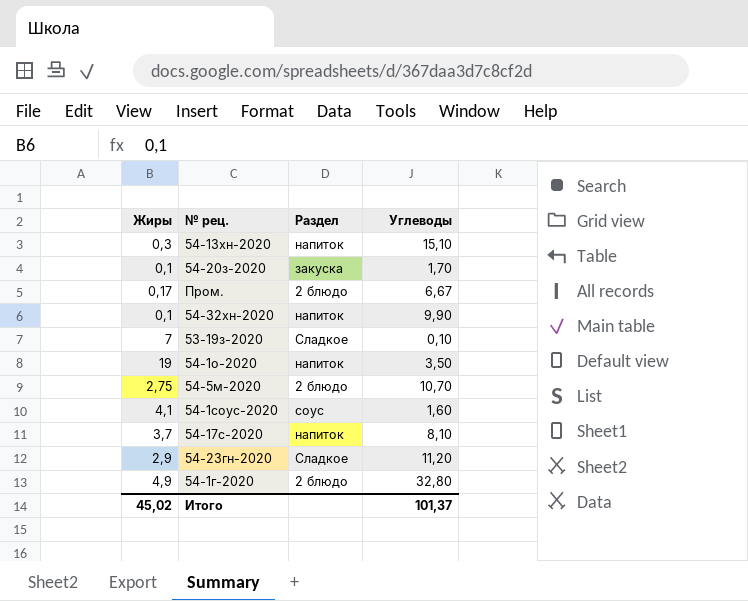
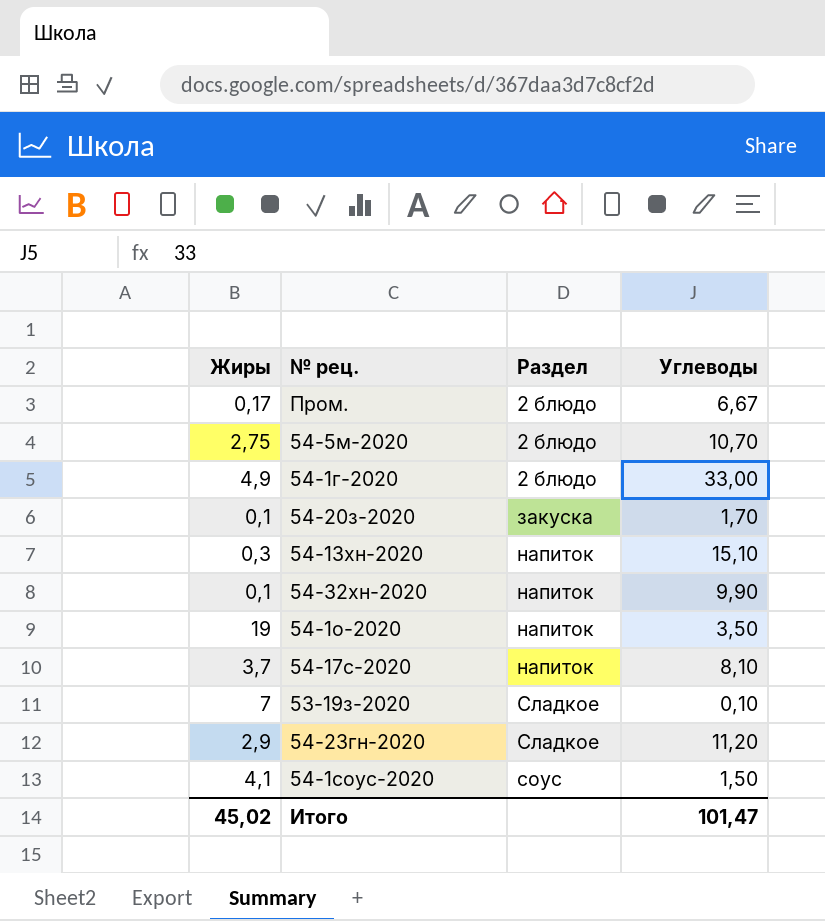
row order: none -> Раздел ascending
54-1г-2020 | Углеводы: 32,80 -> 33,00
54-1соус-2020 | Углеводы: 1,60 -> 1,50
Итого | Углеводы: 101,37 -> 101,47

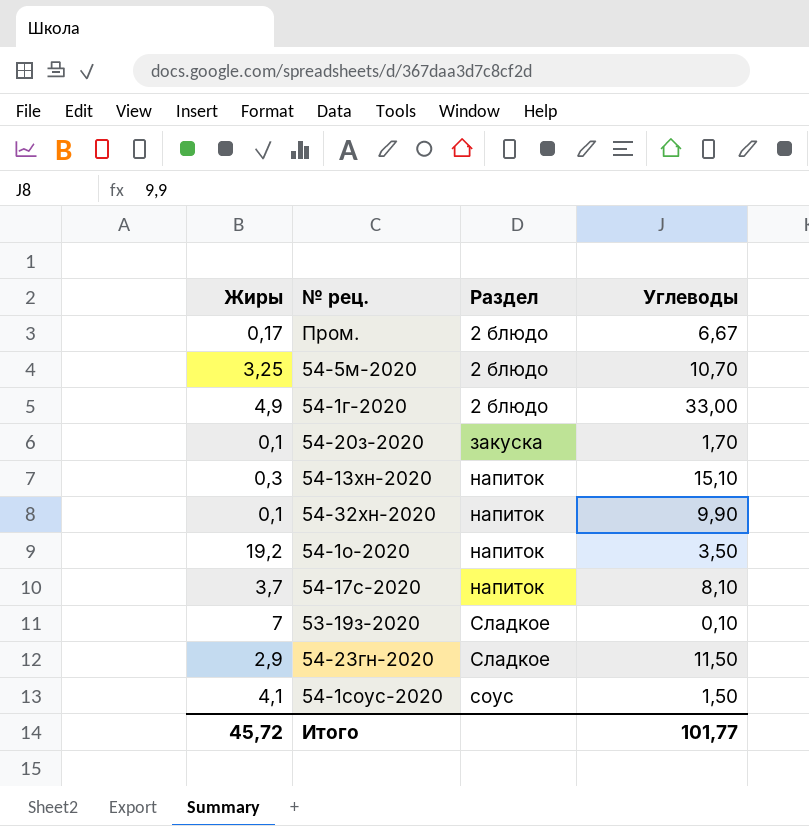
54-5м-2020 | Жиры: 2,75 -> 3,25
54-1о-2020 | Жиры: 19 -> 19,2
54-23гн-2020 | Углеводы: 11,20 -> 11,50
Итого | Жиры: 45,02 -> 45,72
Итого | Углеводы: 101,47 -> 101,77

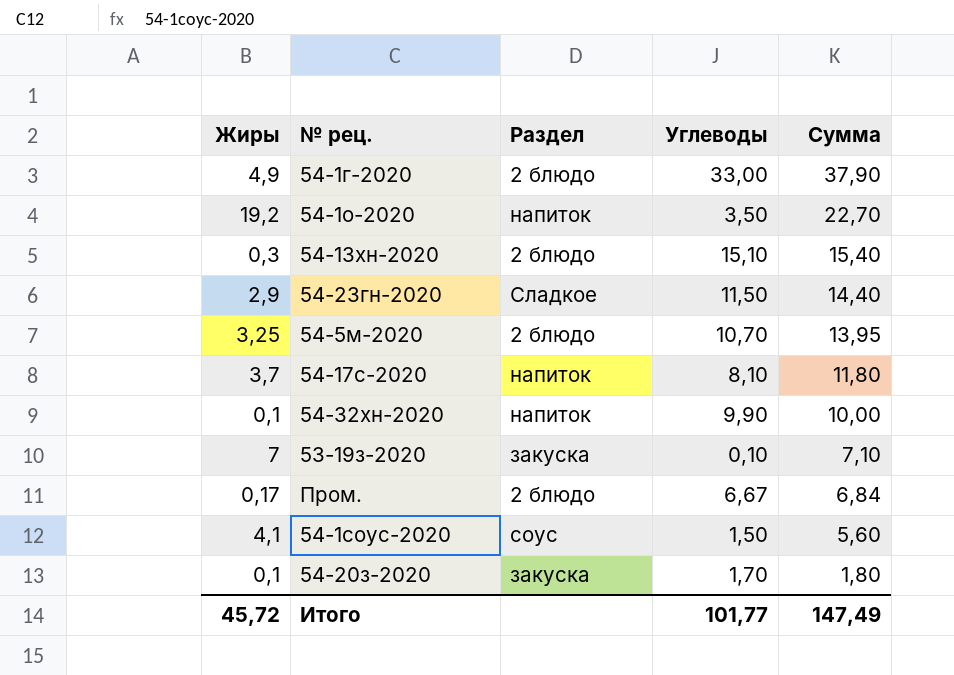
row order: Раздел ascending -> Сумма descending
column Сумма | formula: none -> [Жиры] + [Углеводы]
54-13хн-2020 | Раздел: напиток -> 2 блюдо
53-19з-2020 | Раздел: Сладкое -> закуска

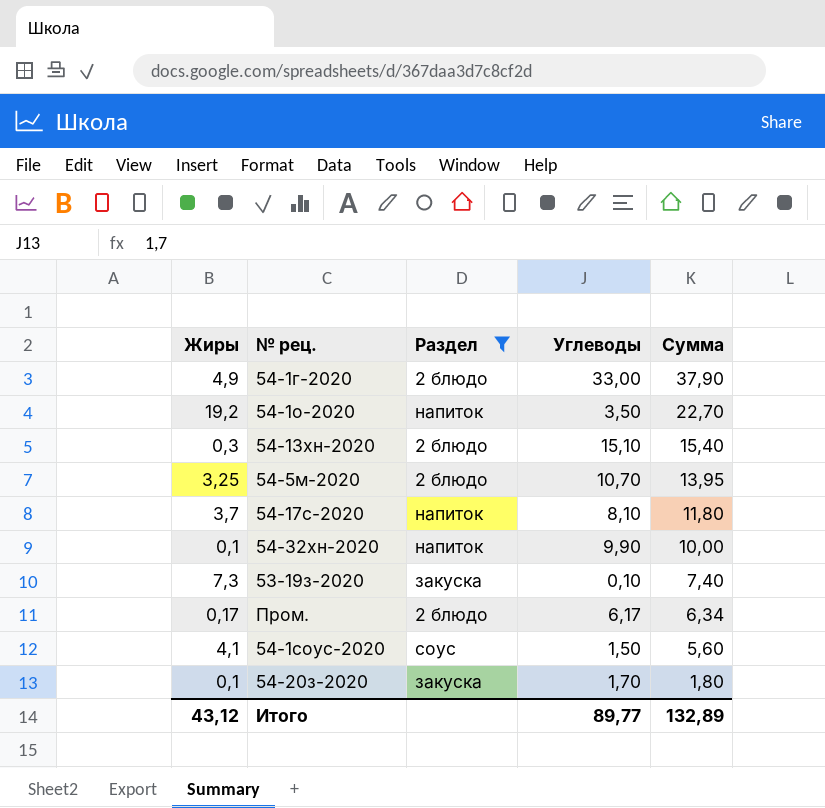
filter: none -> Раздел != Сладкое
53-19з-2020 | Жиры: 7 -> 7,3
53-19з-2020 | Сумма: 7,10 -> 7,40
Пром. | Углеводы: 6,67 -> 6,17
Пром. | Сумма: 6,84 -> 6,34
Итого | Жиры: 45,72 -> 43,12
Итого | Углеводы: 101,77 -> 89,77
Итого | Сумма: 147,49 -> 132,89

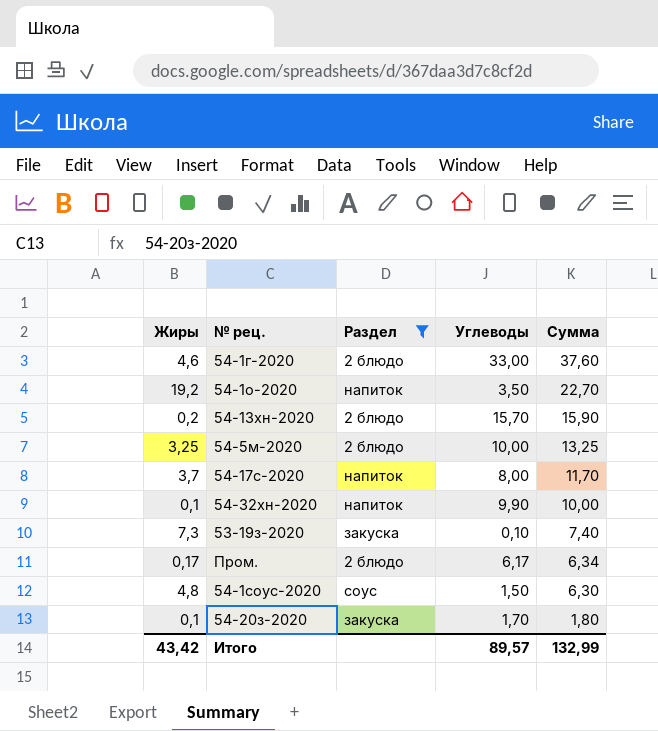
54-1г-2020 | Жиры: 4,9 -> 4,6
54-1г-2020 | Сумма: 37,90 -> 37,60
54-13хн-2020 | Жиры: 0,3 -> 0,2
54-13хн-2020 | Углеводы: 15,10 -> 15,70
54-13хн-2020 | Сумма: 15,40 -> 15,90
54-5м-2020 | Углеводы: 10,70 -> 10,00
54-5м-2020 | Сумма: 13,95 -> 13,25
54-17с-2020 | Углеводы: 8,10 -> 8,00
54-17с-2020 | Сумма: 11,80 -> 11,70
54-1соус-2020 | Жиры: 4,1 -> 4,8
54-1соус-2020 | Сумма: 5,60 -> 6,30
Итого | Жиры: 43,12 -> 43,42
Итого | Углеводы: 89,77 -> 89,57
Итого | Сумма: 132,89 -> 132,99

